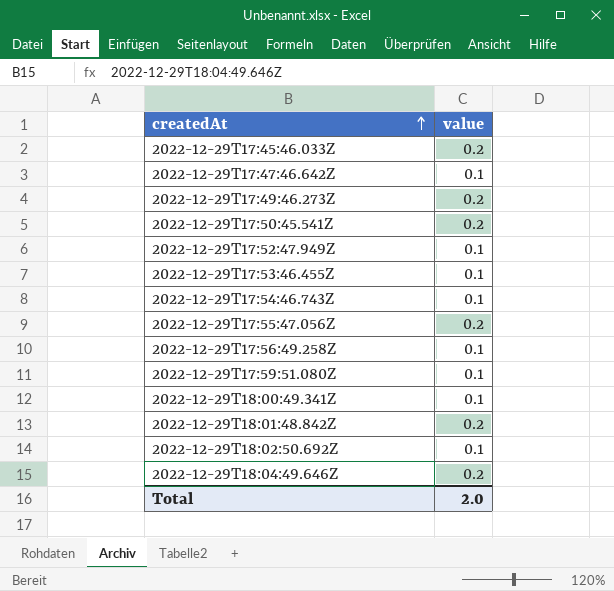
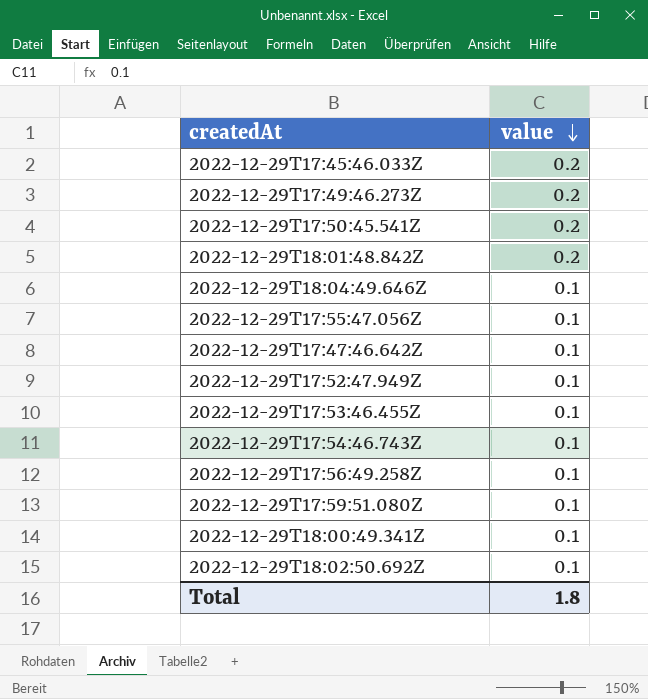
row order: createdAt ascending -> value descending
2022-12-29T18:04:49.646Z | value: 0.2 -> 0.1
2022-12-29T17:55:47.056Z | value: 0.2 -> 0.1
Total | value: 2.0 -> 1.8

